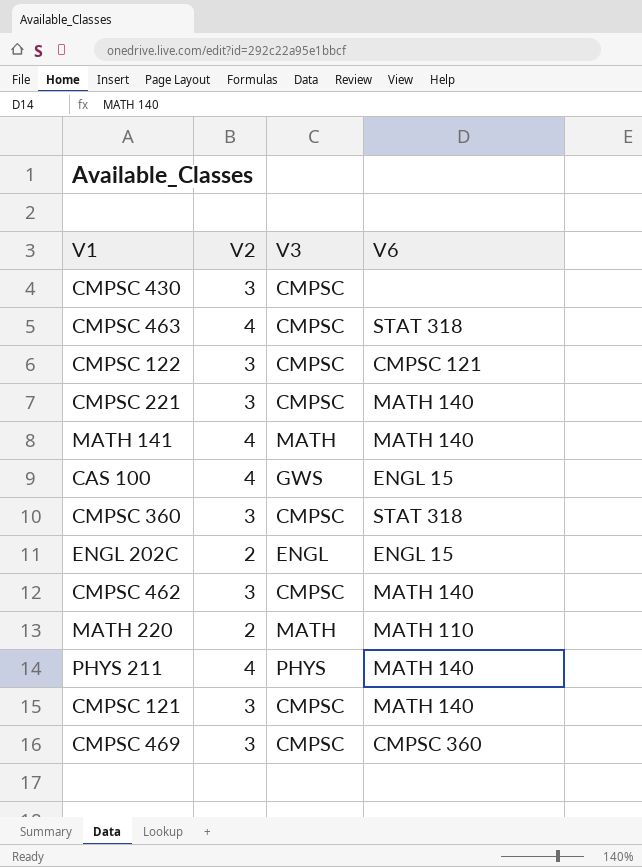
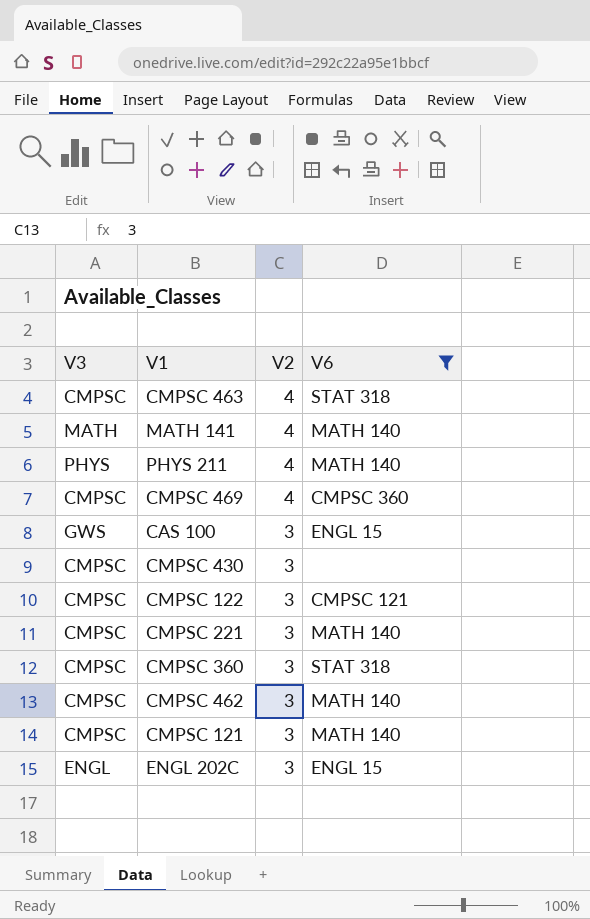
filter: none -> V6 != MATH 110
row order: none -> V2 descending
column V3 | position: 3 -> 1
CMPSC 469 | V2: 3 -> 4
CAS 100 | V2: 4 -> 3
ENGL 202C | V2: 2 -> 3

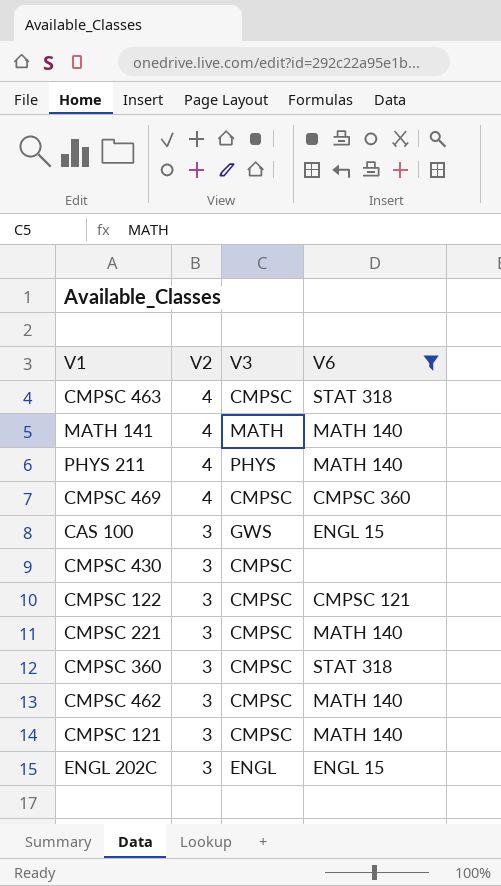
column V3 | position: 1 -> 3

